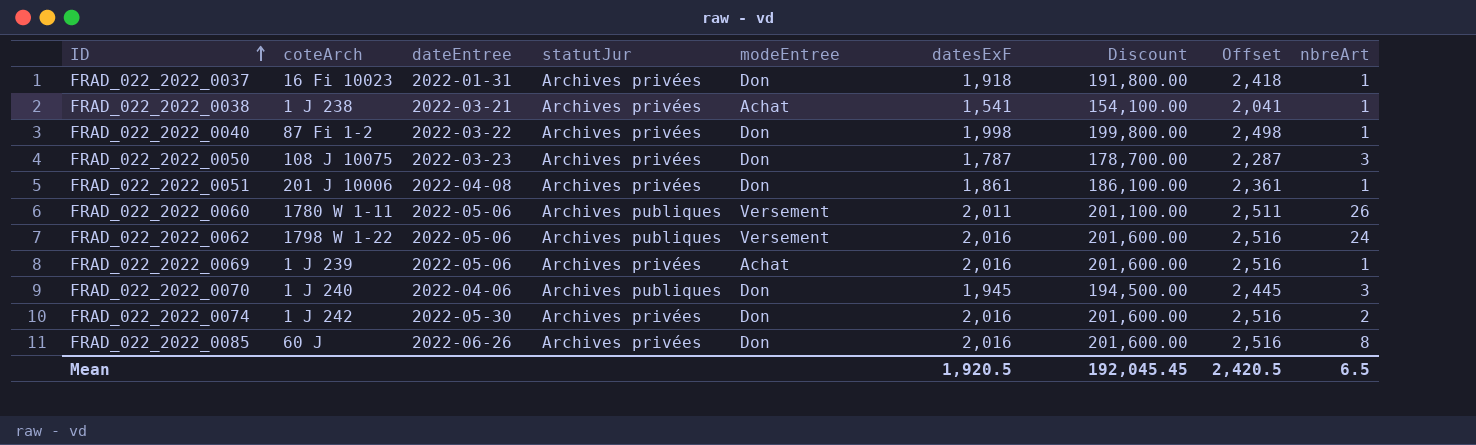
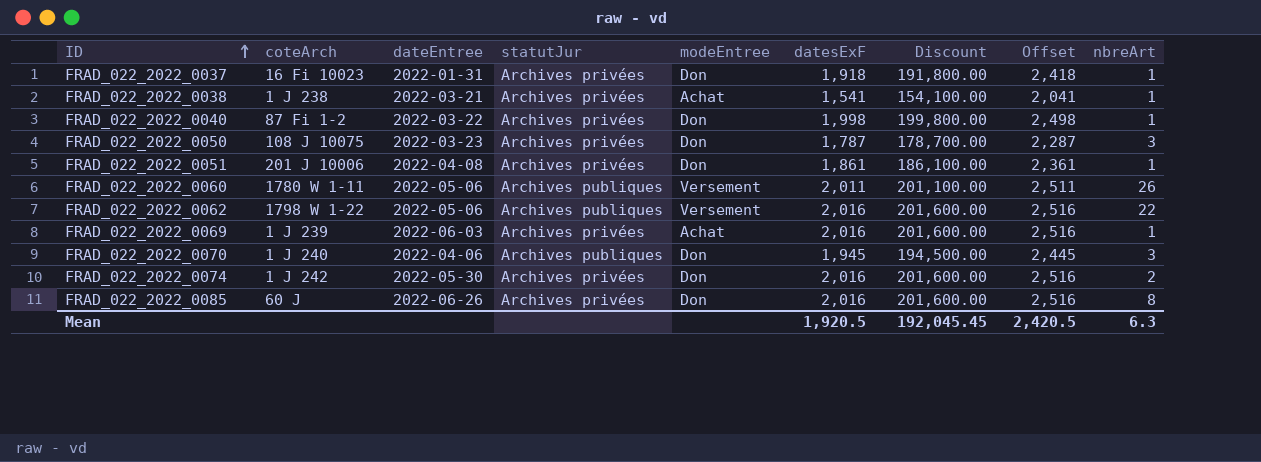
FRAD_022_2022_0062 | nbreArt: 24 -> 22
FRAD_022_2022_0069 | dateEntree: 2022-05-06 -> 2022-06-03
Mean | nbreArt: 6.5 -> 6.3

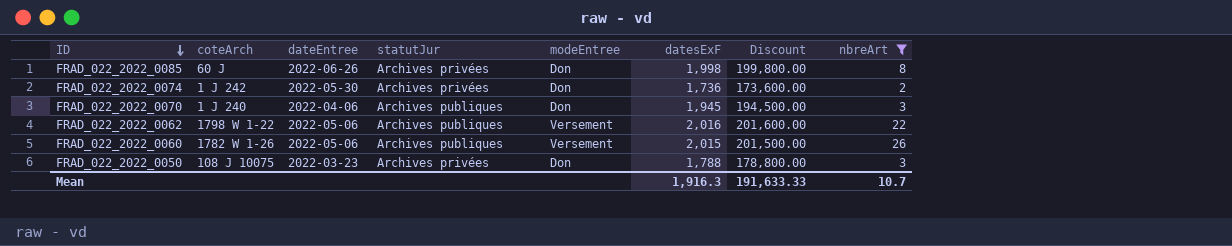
filter: none -> nbreArt != 1
row order: ID ascending -> ID descending
column Offset | formula: [datesExF] + 500 -> none
FRAD_022_2022_0085 | datesExF: 2,016 -> 1,998
FRAD_022_2022_0085 | Discount: 201,600.00 -> 199,800.00
FRAD_022_2022_0074 | datesExF: 2,016 -> 1,736
FRAD_022_2022_0074 | Discount: 201,600.00 -> 173,600.00
FRAD_022_2022_0060 | coteArch: 1780 W 1-11 -> 1782 W 1-26
FRAD_022_2022_0060 | datesExF: 2,011 -> 2,015
FRAD_022_2022_0060 | Discount: 201,100.00 -> 201,500.00
FRAD_022_2022_0050 | datesExF: 1,787 -> 1,788
FRAD_022_2022_0050 | Discount: 178,700.00 -> 178,800.00
Mean | datesExF: 1,920.5 -> 1,916.3
Mean | Discount: 192,045.45 -> 191,633.33
Mean | nbreArt: 6.3 -> 10.7

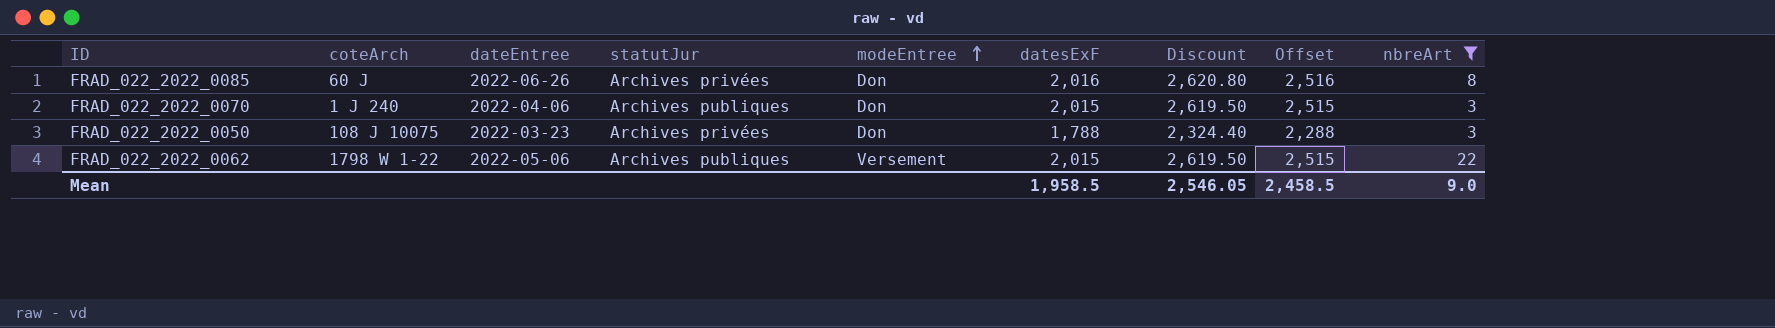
row order: ID descending -> modeEntree ascending
column Discount | formula: [datesExF] * 100 -> [datesExF] * 1.3
column Offset | formula: none -> [datesExF] + 500
row FRAD_022_2022_0074: 1 J 242 | 2022-05-30 | Archives privées | Don | 1,736 | 173,600.00 | 2 -> none
row FRAD_022_2022_0060: 1782 W 1-26 | 2022-05-06 | Archives publiques | Versement | 2,015 | 201,500.00 | 26 -> none
FRAD_022_2022_0085 | datesExF: 1,998 -> 2,016
FRAD_022_2022_0070 | datesExF: 1,945 -> 2,015
FRAD_022_2022_0062 | datesExF: 2,016 -> 2,015
Mean | datesExF: 1,916.3 -> 1,958.5
Mean | Discount: 191,633.33 -> 2,546.05
Mean | nbreArt: 10.7 -> 9.0

